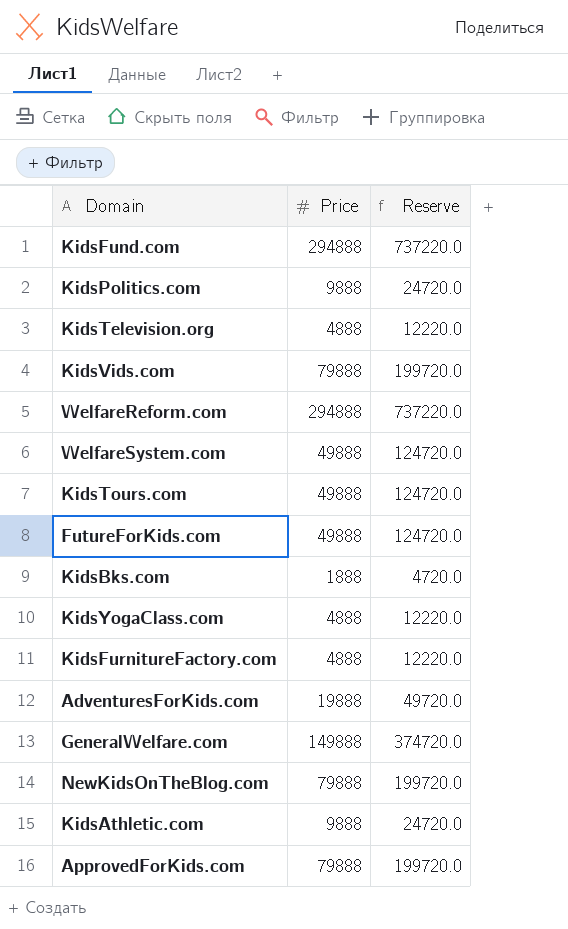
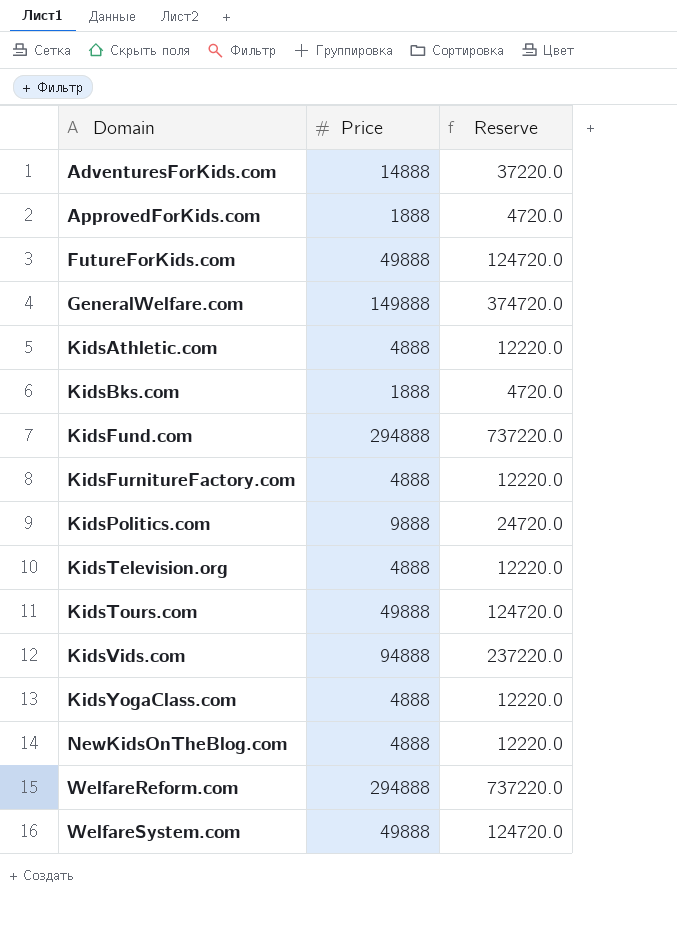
row order: none -> Domain ascending
AdventuresForKids.com | Price: 19888 -> 14888
AdventuresForKids.com | Reserve: 49720.0 -> 37220.0
ApprovedForKids.com | Price: 79888 -> 1888
ApprovedForKids.com | Reserve: 199720.0 -> 4720.0
KidsAthletic.com | Price: 9888 -> 4888
KidsAthletic.com | Reserve: 24720.0 -> 12220.0
KidsVids.com | Price: 79888 -> 94888
KidsVids.com | Reserve: 199720.0 -> 237220.0
NewKidsOnTheBlog.com | Price: 79888 -> 4888
NewKidsOnTheBlog.com | Reserve: 199720.0 -> 12220.0

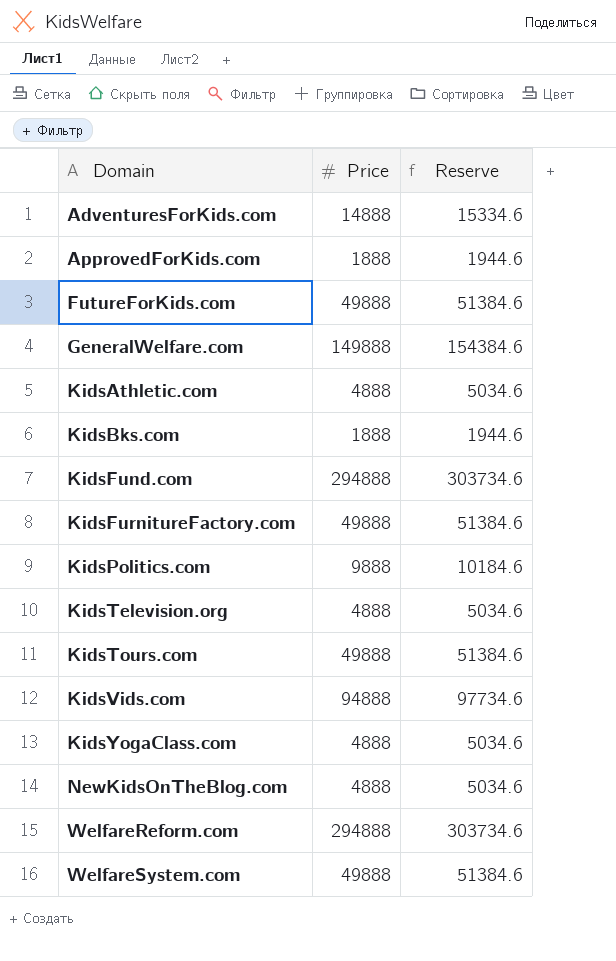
column Reserve | formula: [Price] * 2.5 -> [Price] * 1.03
KidsFurnitureFactory.com | Price: 4888 -> 49888

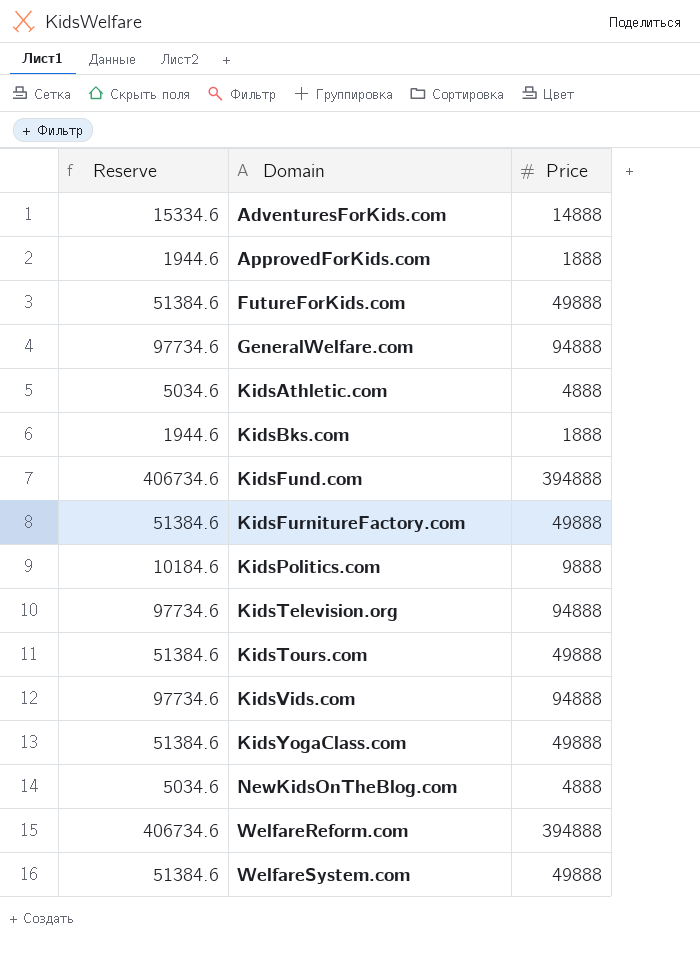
column Reserve | position: 3 -> 1
GeneralWelfare.com | Reserve: 154384.6 -> 97734.6
GeneralWelfare.com | Price: 149888 -> 94888
KidsFund.com | Reserve: 303734.6 -> 406734.6
KidsFund.com | Price: 294888 -> 394888
KidsTelevision.org | Reserve: 5034.6 -> 97734.6
KidsTelevision.org | Price: 4888 -> 94888
KidsYogaClass.com | Reserve: 5034.6 -> 51384.6
KidsYogaClass.com | Price: 4888 -> 49888
WelfareReform.com | Reserve: 303734.6 -> 406734.6
WelfareReform.com | Price: 294888 -> 394888

